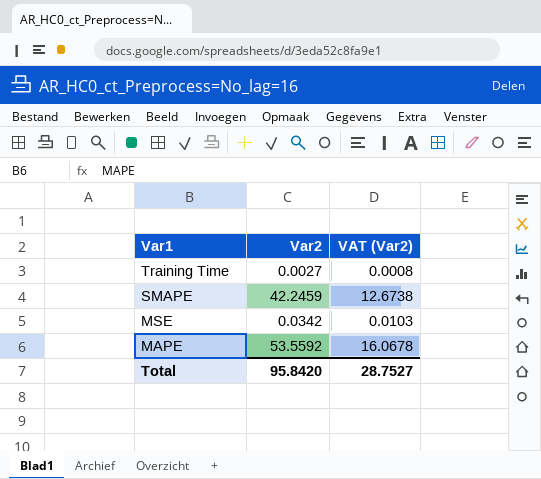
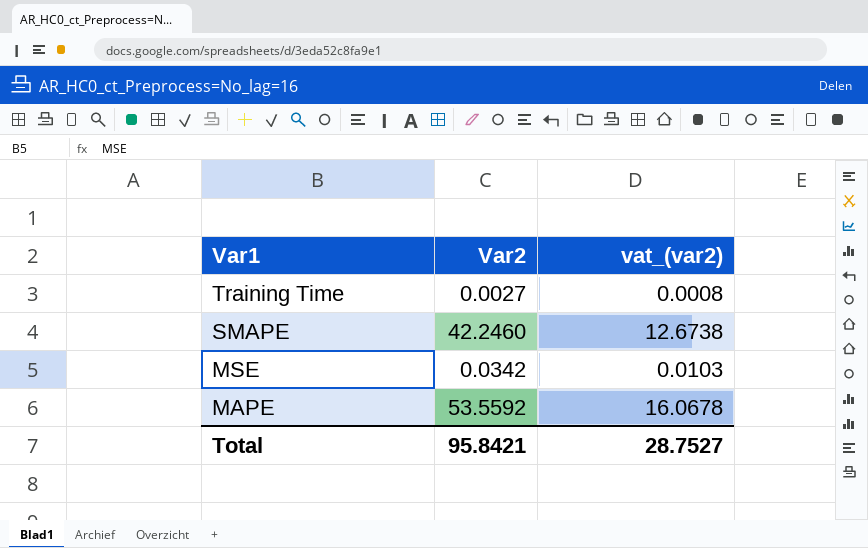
column name: VAT (Var2) -> vat_(var2)
SMAPE | Var2: 42.2459 -> 42.2460
Total | Var2: 95.8420 -> 95.8421

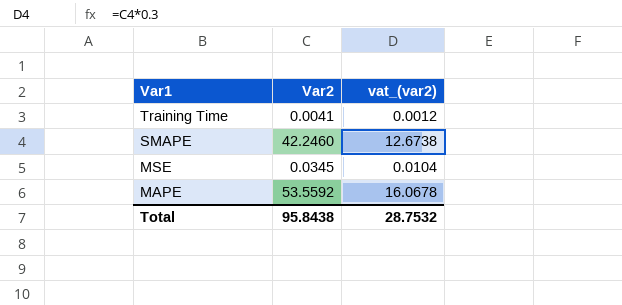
Training Time | Var2: 0.0027 -> 0.0041
Training Time | vat_(var2): 0.0008 -> 0.0012
MSE | Var2: 0.0342 -> 0.0345
MSE | vat_(var2): 0.0103 -> 0.0104
Total | Var2: 95.8421 -> 95.8438
Total | vat_(var2): 28.7527 -> 28.7532

